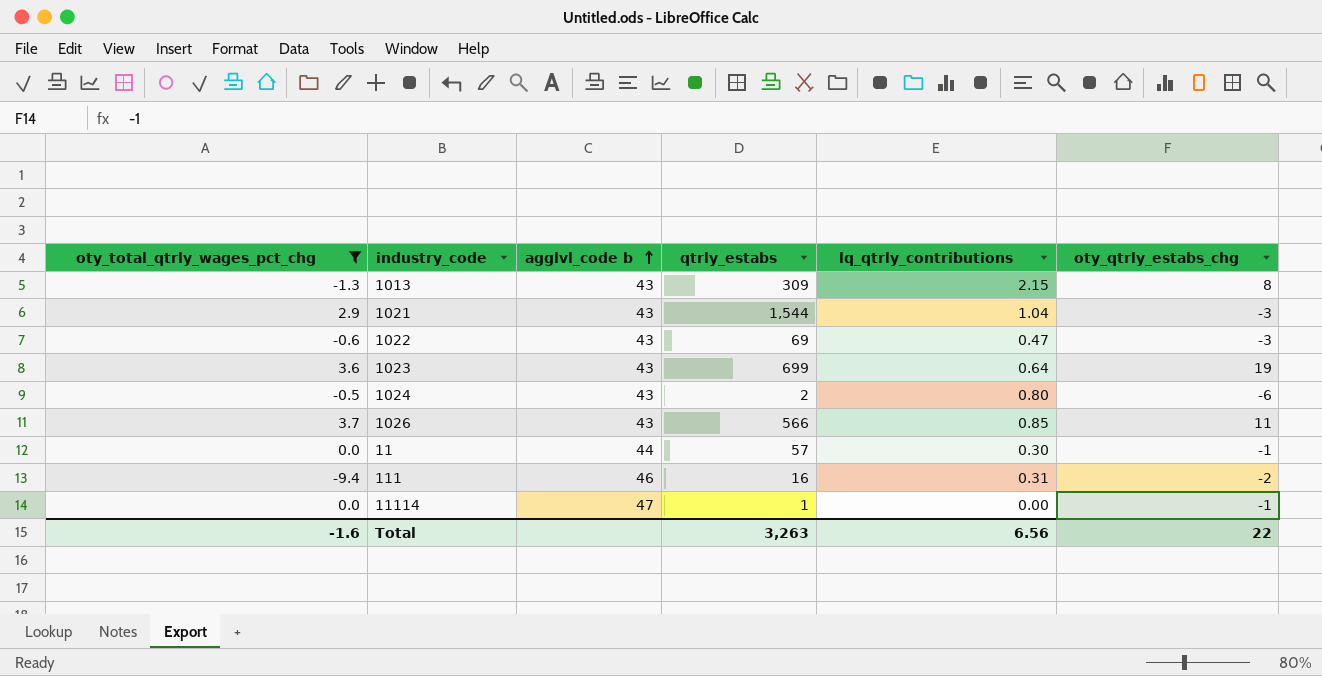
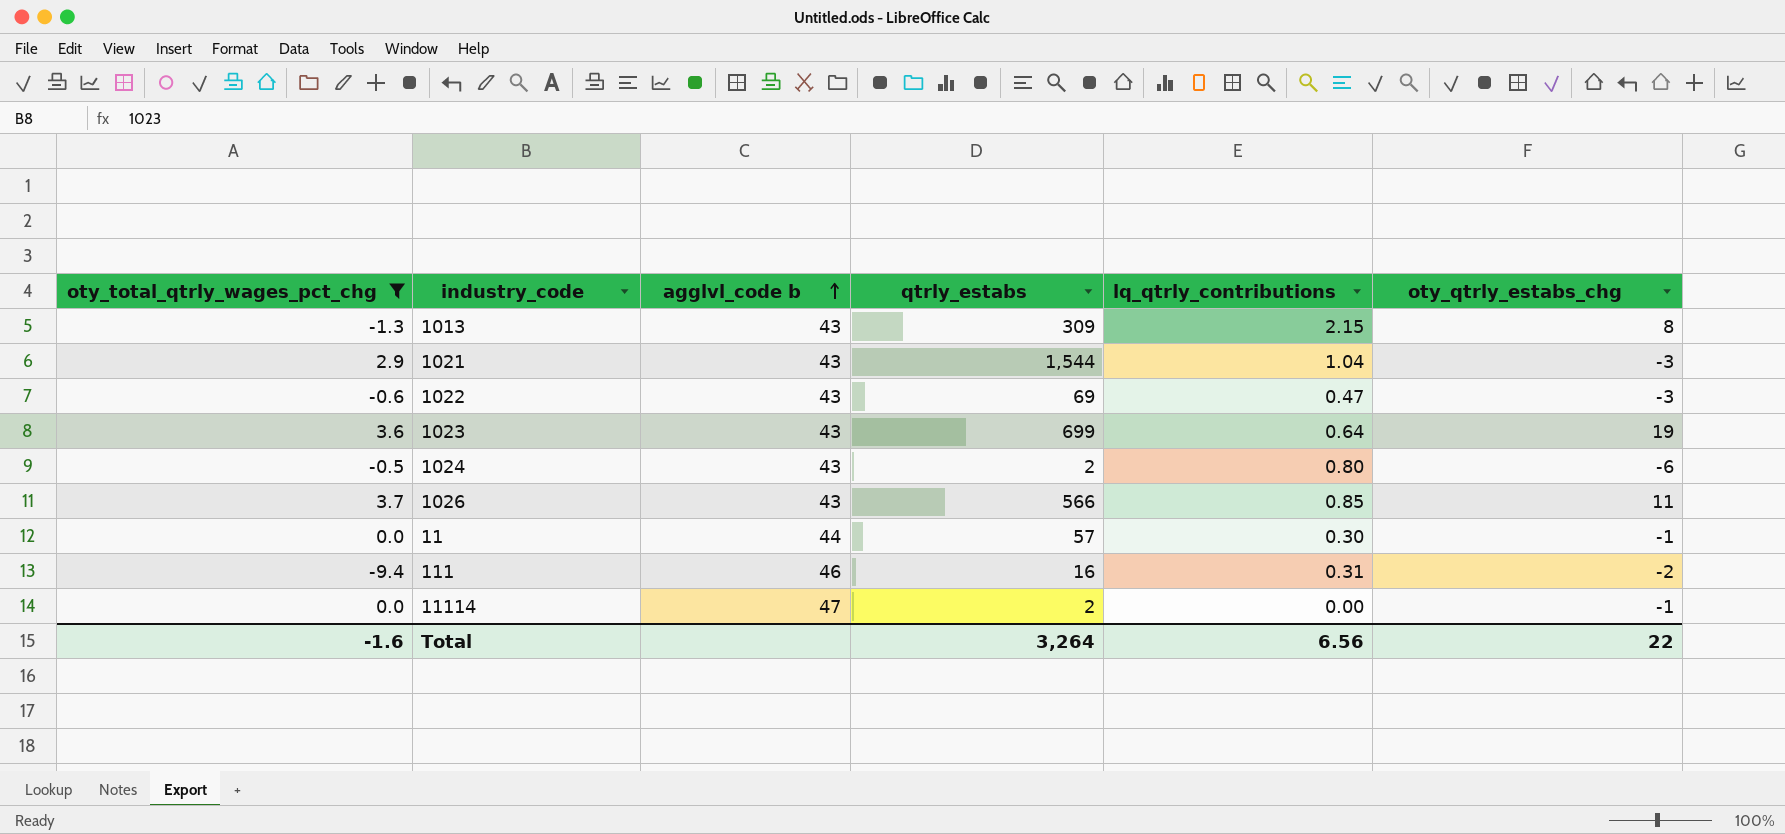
11114 | qtrly_estabs: 1 -> 2
Total | qtrly_estabs: 3,263 -> 3,264

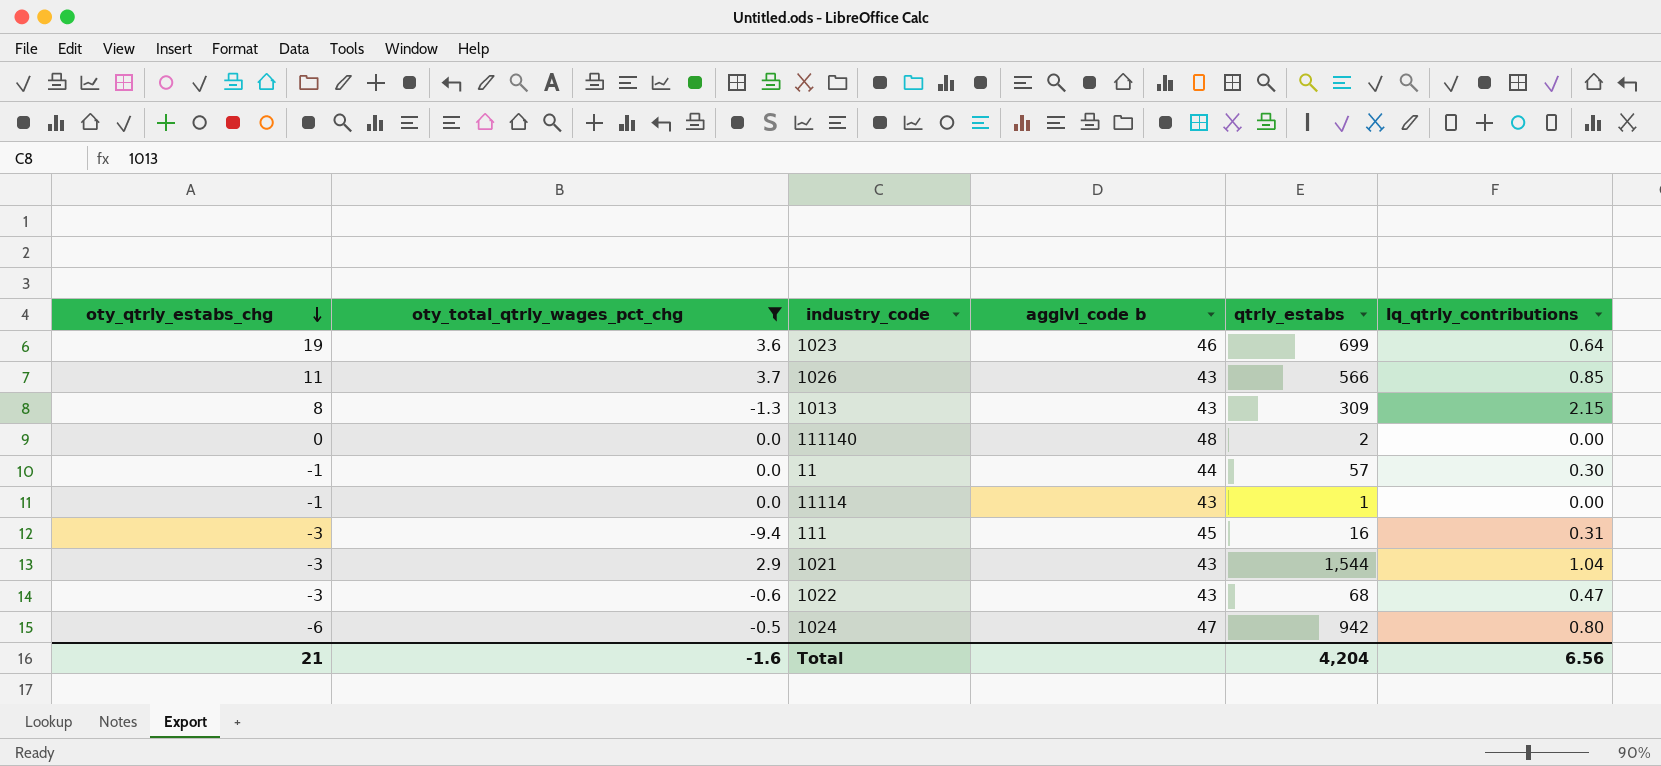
row order: agglvl_code b ascending -> oty_qtrly_estabs_chg descending
column oty_qtrly_estabs_chg | position: 6 -> 1
1023 | agglvl_code b: 43 -> 46
row 111140: none -> 0 | 0.0 | 48 | 2 | 0.00
11114 | agglvl_code b: 47 -> 43
11114 | qtrly_estabs: 2 -> 1
111 | oty_qtrly_estabs_chg: -2 -> -3
111 | agglvl_code b: 46 -> 45
1022 | qtrly_estabs: 69 -> 68
1024 | agglvl_code b: 43 -> 47
1024 | qtrly_estabs: 2 -> 942
Total | oty_qtrly_estabs_chg: 22 -> 21
Total | qtrly_estabs: 3,264 -> 4,204

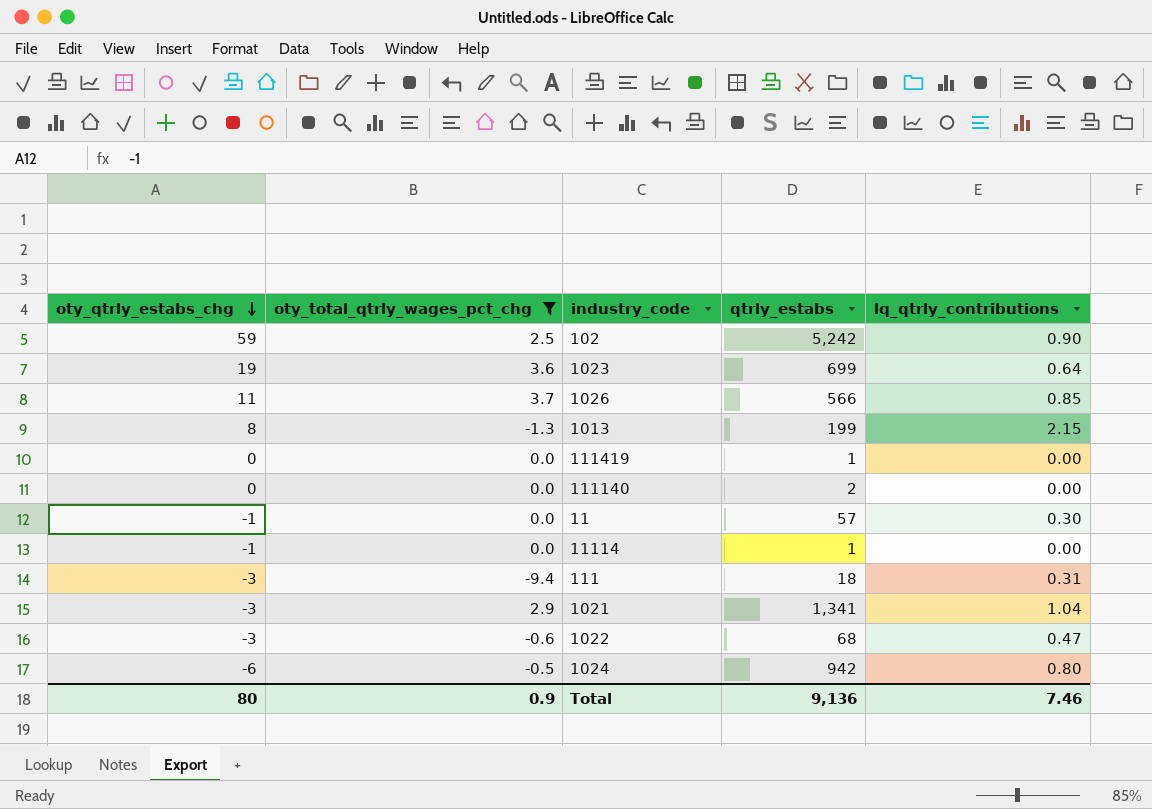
column agglvl_code b | position: 4 -> none
row 102: none -> 59 | 2.5 | 5,242 | 0.90
1013 | qtrly_estabs: 309 -> 199
row 111419: none -> 0 | 0.0 | 1 | 0.00
111 | qtrly_estabs: 16 -> 18
1021 | qtrly_estabs: 1,544 -> 1,341
Total | oty_qtrly_estabs_chg: 21 -> 80
Total | oty_total_qtrly_wages_pct_chg: -1.6 -> 0.9
Total | qtrly_estabs: 4,204 -> 9,136
Total | lq_qtrly_contributions: 6.56 -> 7.46

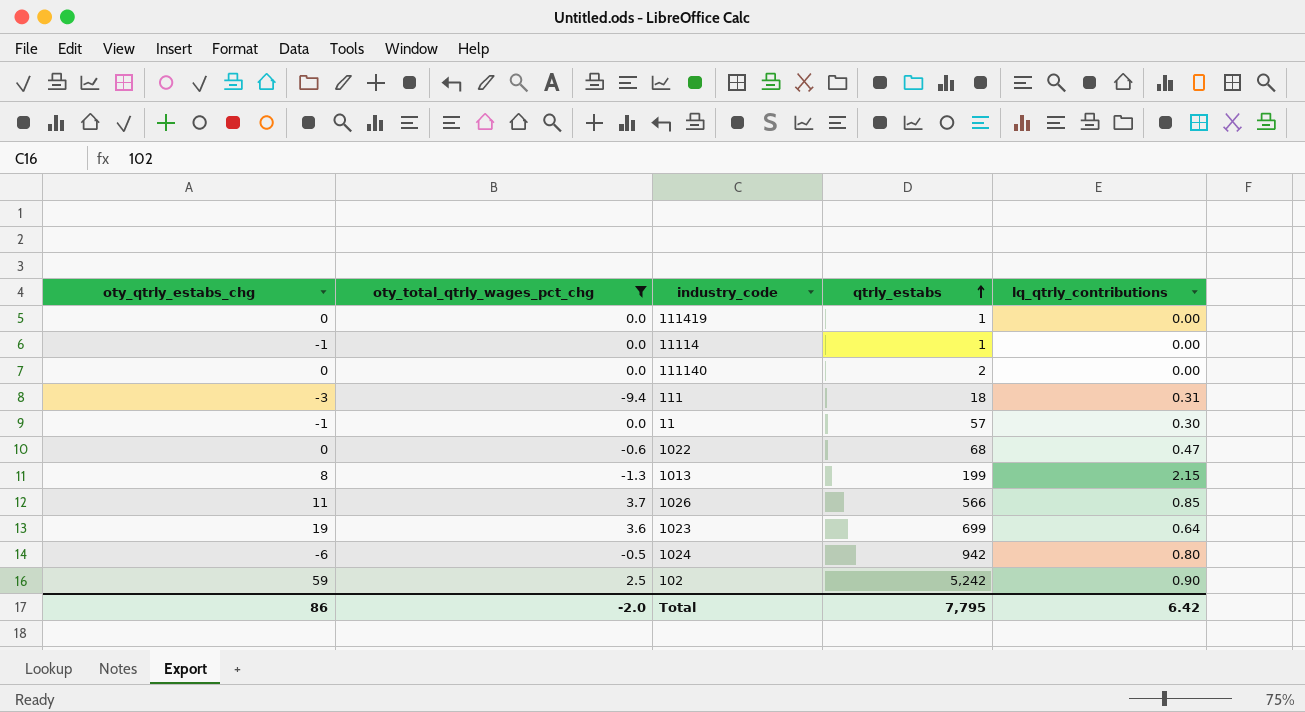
row order: oty_qtrly_estabs_chg descending -> qtrly_estabs ascending
row 1021: -3 | 2.9 | 1,341 | 1.04 -> none
1022 | oty_qtrly_estabs_chg: -3 -> 0
Total | oty_qtrly_estabs_chg: 80 -> 86
Total | oty_total_qtrly_wages_pct_chg: 0.9 -> -2.0
Total | qtrly_estabs: 9,136 -> 7,795
Total | lq_qtrly_contributions: 7.46 -> 6.42

